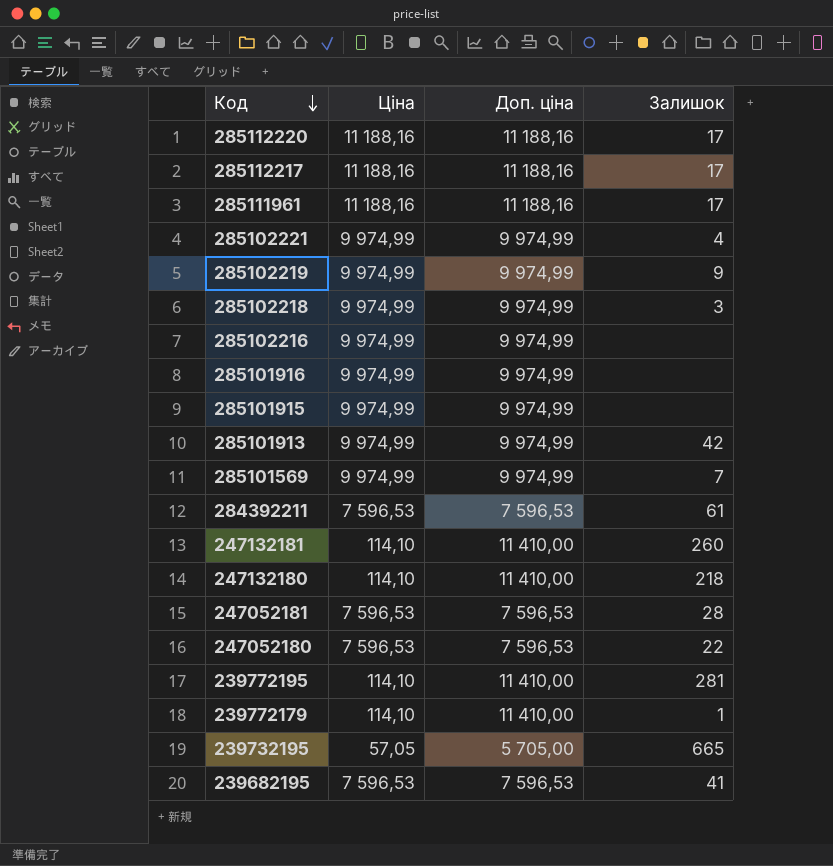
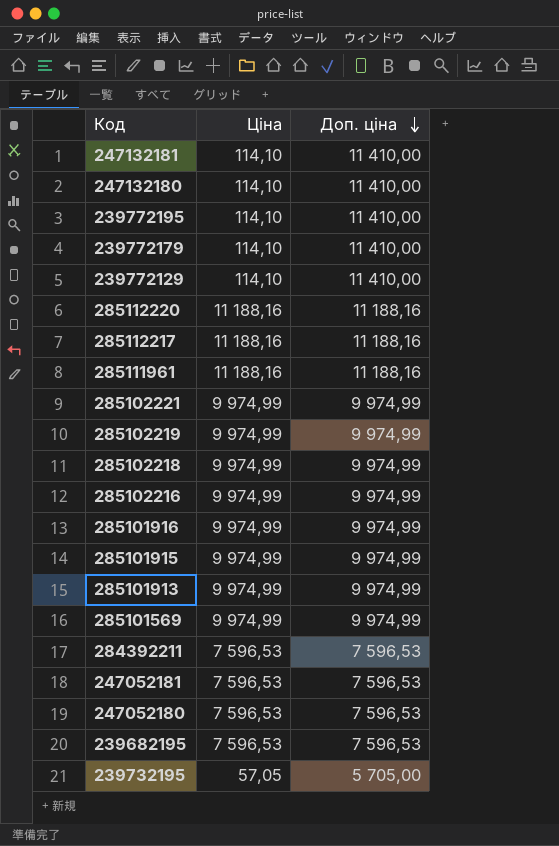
row order: Код descending -> Доп. ціна descending
column Залишок | position: 4 -> none
row 239772129: none -> 114,10 | 11 410,00

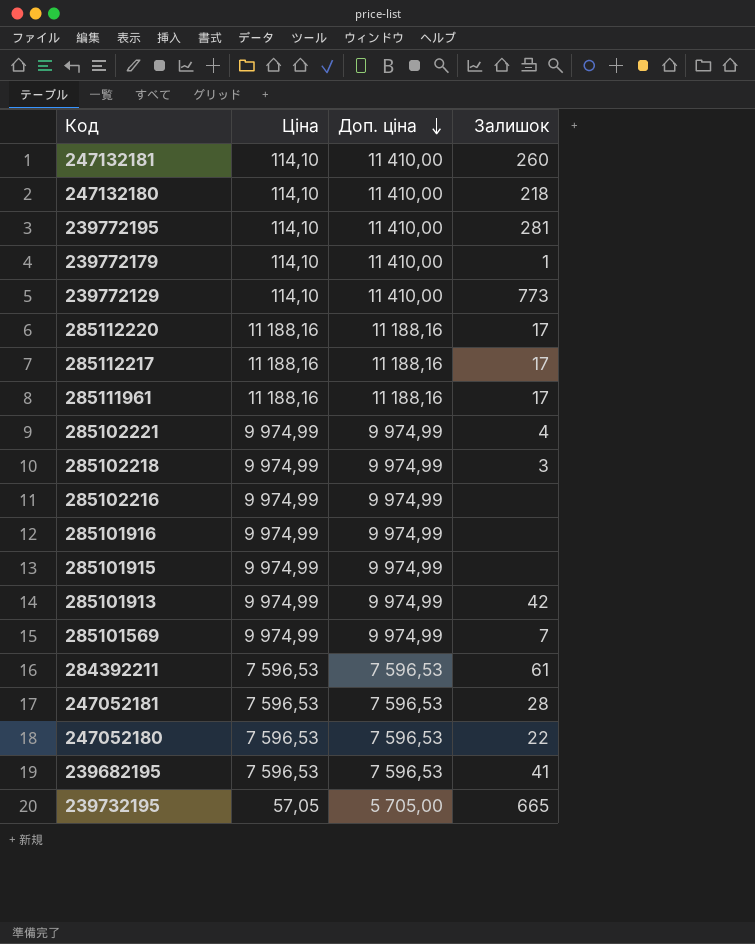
column Залишок | position: none -> 4
row 285102219: 9 974,99 | 9 974,99 -> none

